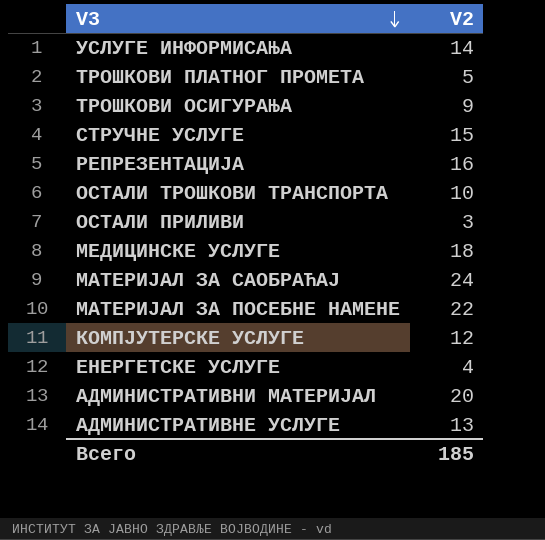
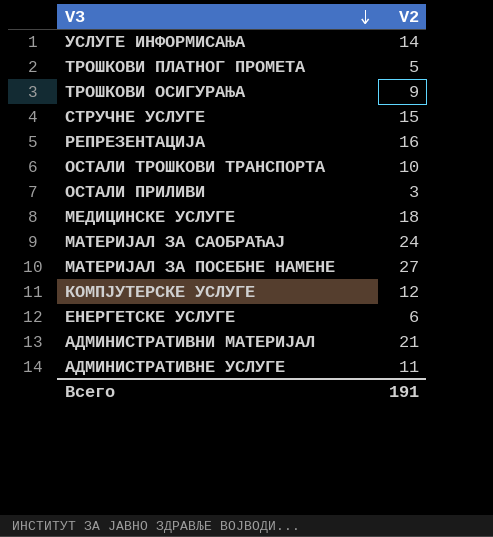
МАТЕРИЈАЛ ЗА ПОСЕБНЕ НАМЕНЕ | V2: 22 -> 27
ЕНЕРГЕТСКЕ УСЛУГЕ | V2: 4 -> 6
АДМИНИСТРАТИВНИ МАТЕРИЈАЛ | V2: 20 -> 21
АДМИНИСТРАТИВНЕ УСЛУГЕ | V2: 13 -> 11
Всего | V2: 185 -> 191

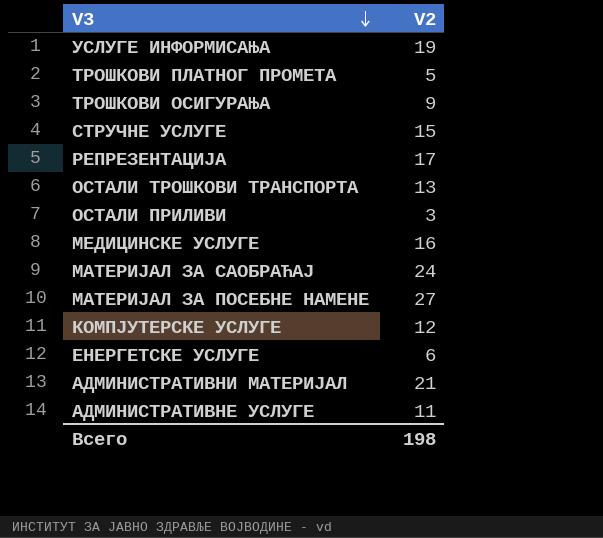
УСЛУГЕ ИНФОРМИСАЊА | V2: 14 -> 19
РЕПРЕЗЕНТАЦИЈА | V2: 16 -> 17
ОСТАЛИ ТРОШКОВИ ТРАНСПОРТА | V2: 10 -> 13
МЕДИЦИНСКЕ УСЛУГЕ | V2: 18 -> 16
Всего | V2: 191 -> 198

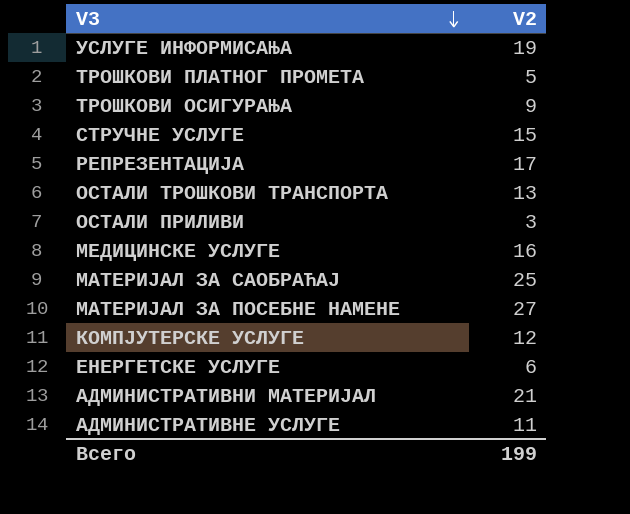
МАТЕРИЈАЛ ЗА САОБРАЋАЈ | V2: 24 -> 25
Всего | V2: 198 -> 199

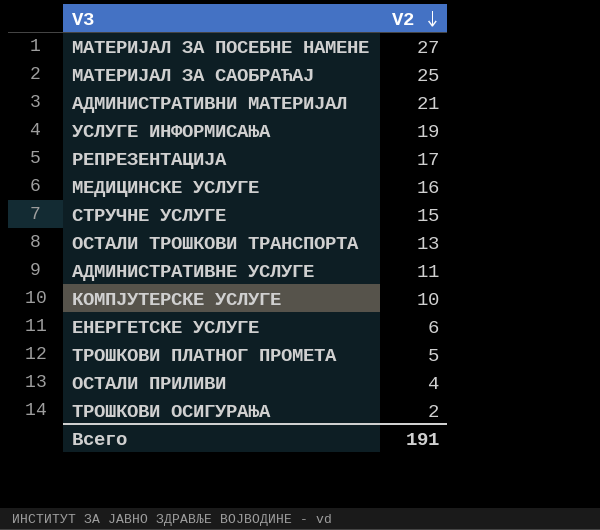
row order: V3 descending -> V2 descending
КОМПЈУТЕРСКЕ УСЛУГЕ | V2: 12 -> 10
ОСТАЛИ ПРИЛИВИ | V2: 3 -> 4
ТРОШКОВИ ОСИГУРАЊА | V2: 9 -> 2
Всего | V2: 199 -> 191

